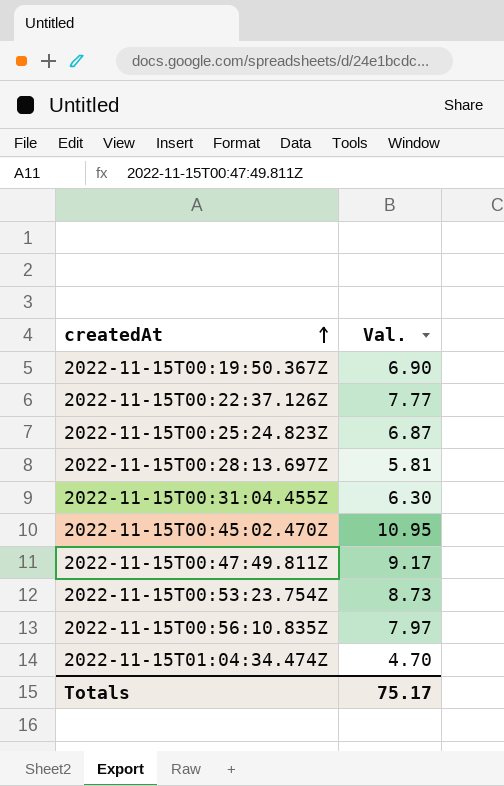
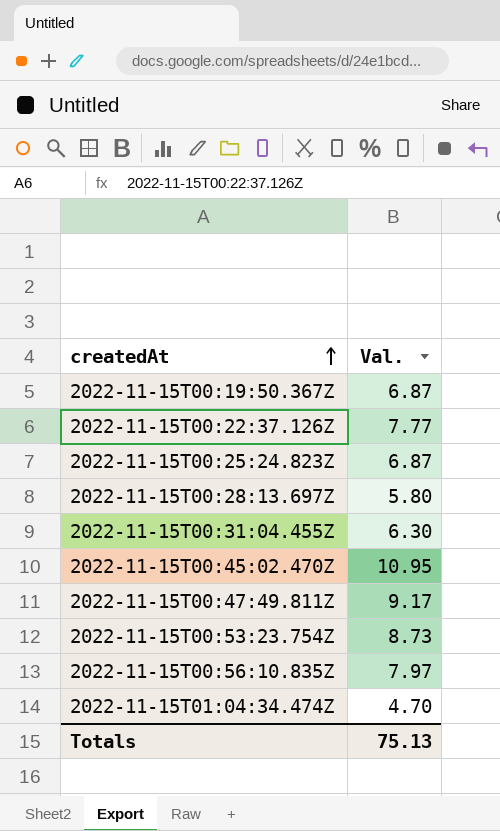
2022-11-15T00:19:50.367Z | Val.: 6.90 -> 6.87
2022-11-15T00:28:13.697Z | Val.: 5.81 -> 5.80
Totals | Val.: 75.17 -> 75.13

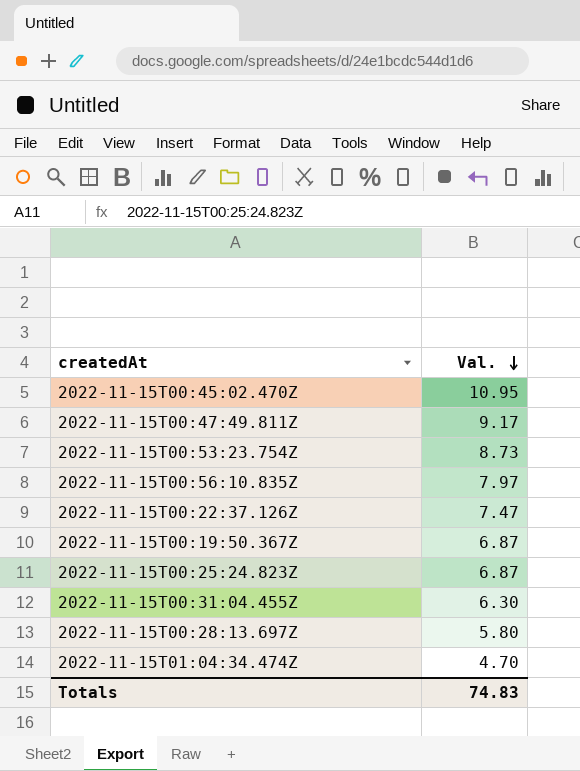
row order: createdAt ascending -> Val. descending
2022-11-15T00:22:37.126Z | Val.: 7.77 -> 7.47
Totals | Val.: 75.13 -> 74.83

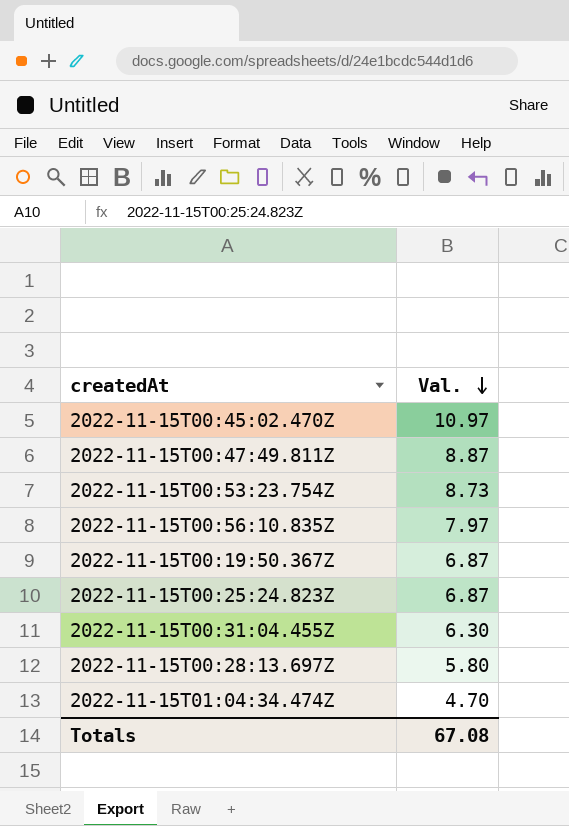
row 2022-11-15T00:22:37.126Z: 7.47 -> none
2022-11-15T00:45:02.470Z | Val.: 10.95 -> 10.97
2022-11-15T00:47:49.811Z | Val.: 9.17 -> 8.87
Totals | Val.: 74.83 -> 67.08

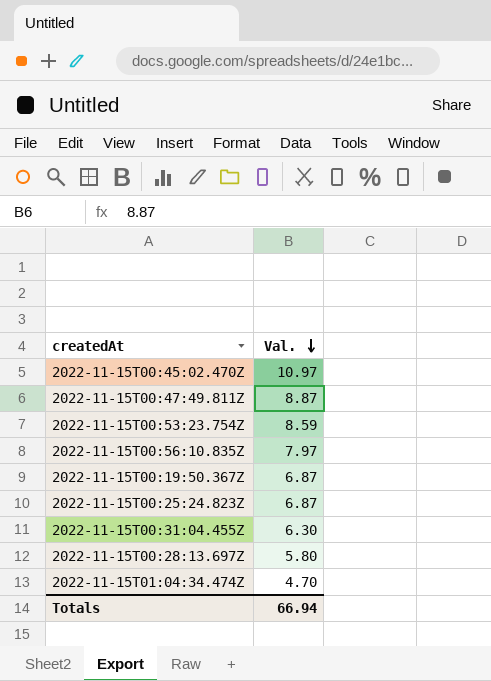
2022-11-15T00:53:23.754Z | Val.: 8.73 -> 8.59
Totals | Val.: 67.08 -> 66.94

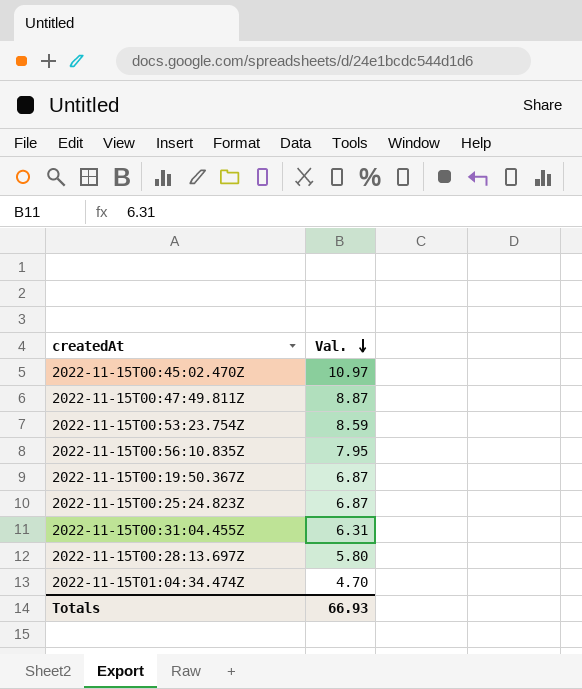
2022-11-15T00:56:10.835Z | Val.: 7.97 -> 7.95
2022-11-15T00:31:04.455Z | Val.: 6.30 -> 6.31
Totals | Val.: 66.94 -> 66.93

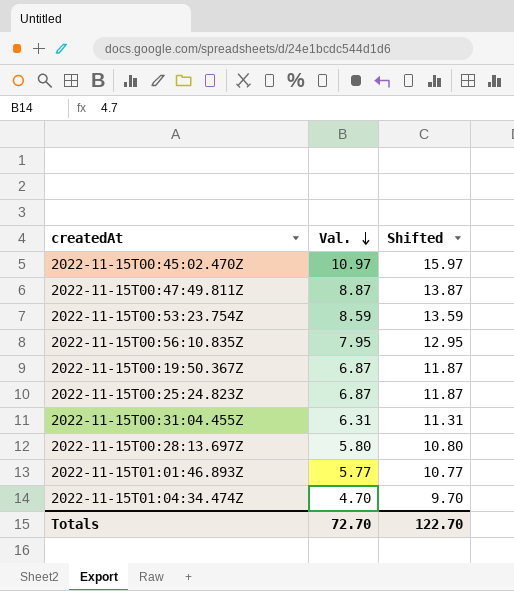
column Shifted | formula: none -> [Val.] + 5
row 2022-11-15T01:01:46.893Z: none -> 5.77 | 10.77
Totals | Val.: 66.93 -> 72.70

